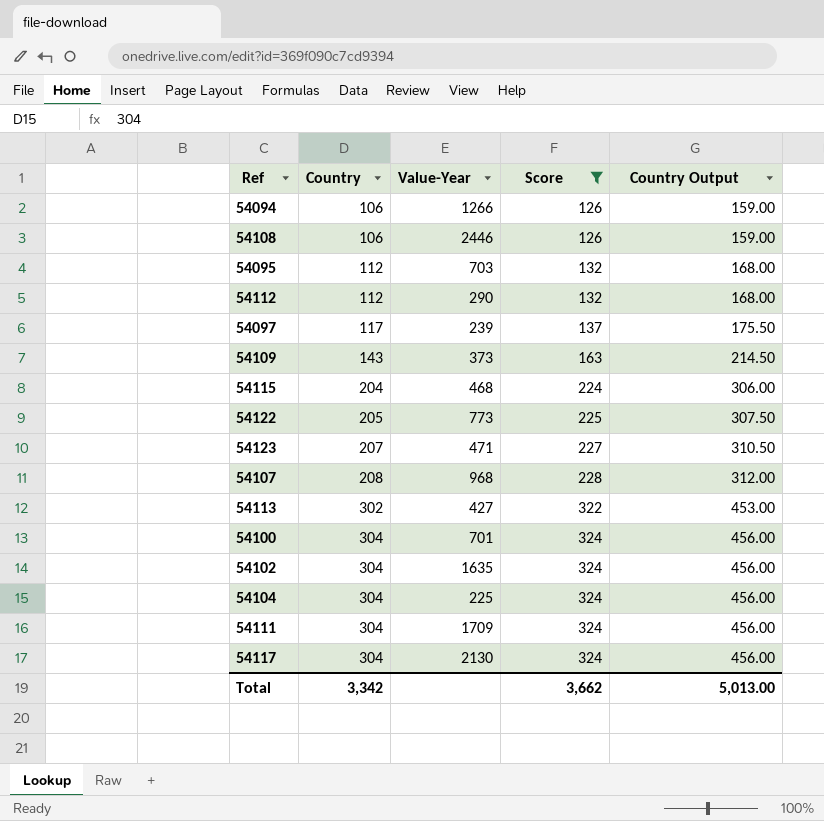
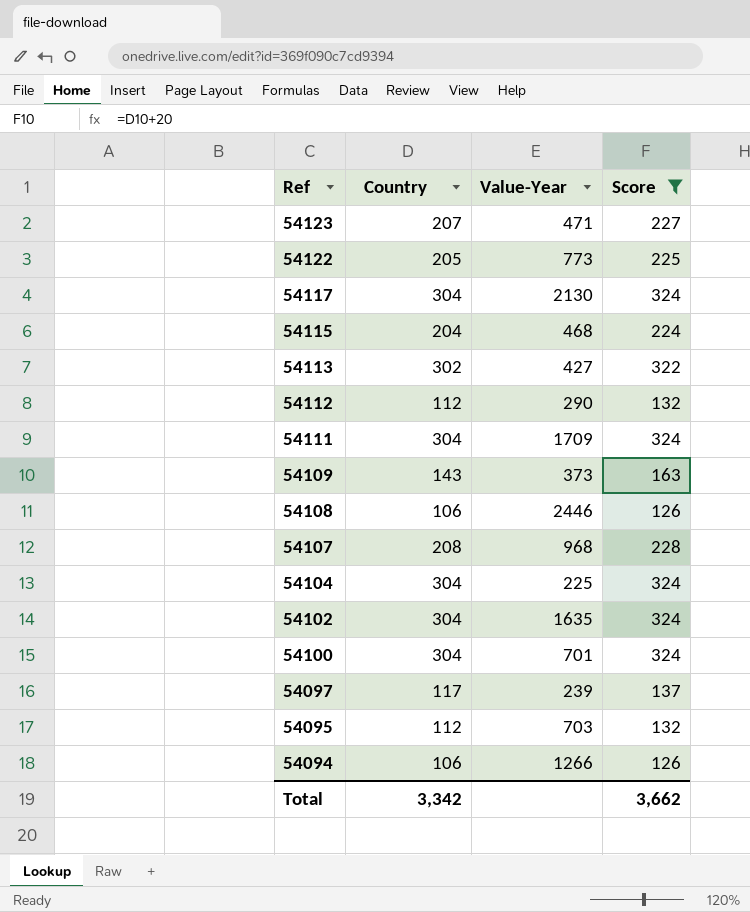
row order: Country ascending -> Ref descending
column Country Output | formula: [Country] * 1.5 -> none

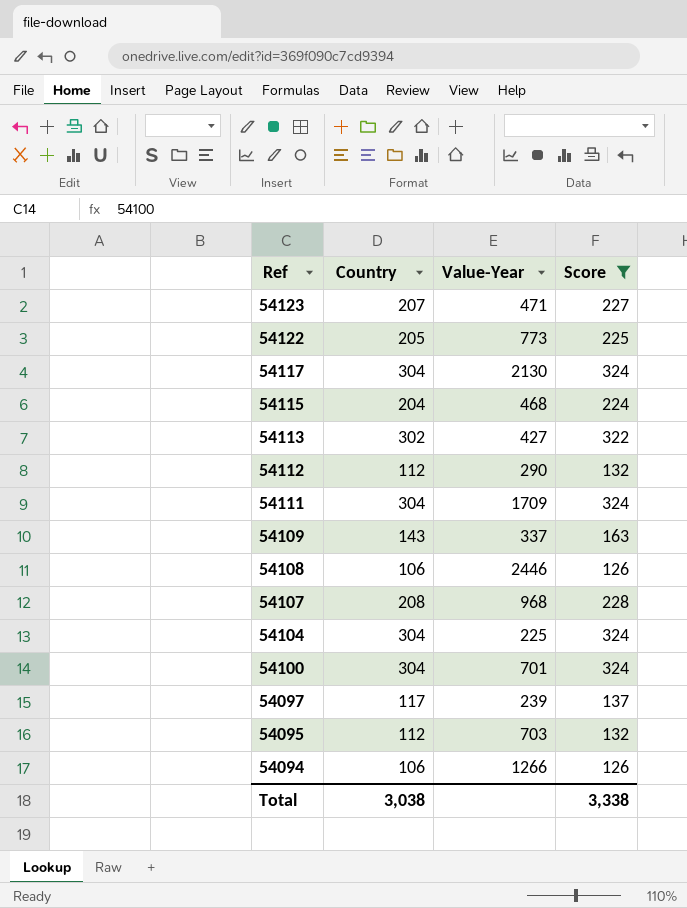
row 54102: 304 | 1635 | 324 -> none
54109 | Value-Year: 373 -> 337
Total | Country: 3,342 -> 3,038
Total | Score: 3,662 -> 3,338

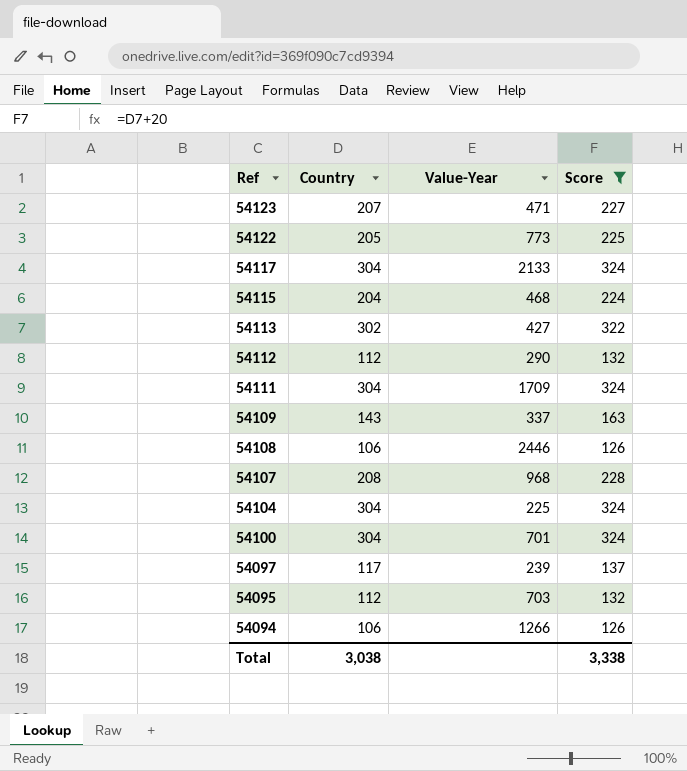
54117 | Value-Year: 2130 -> 2133

